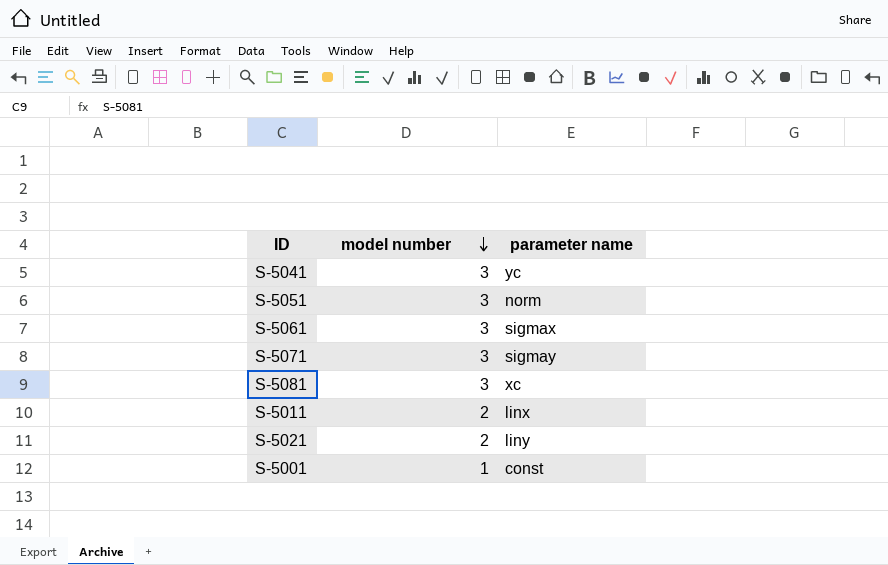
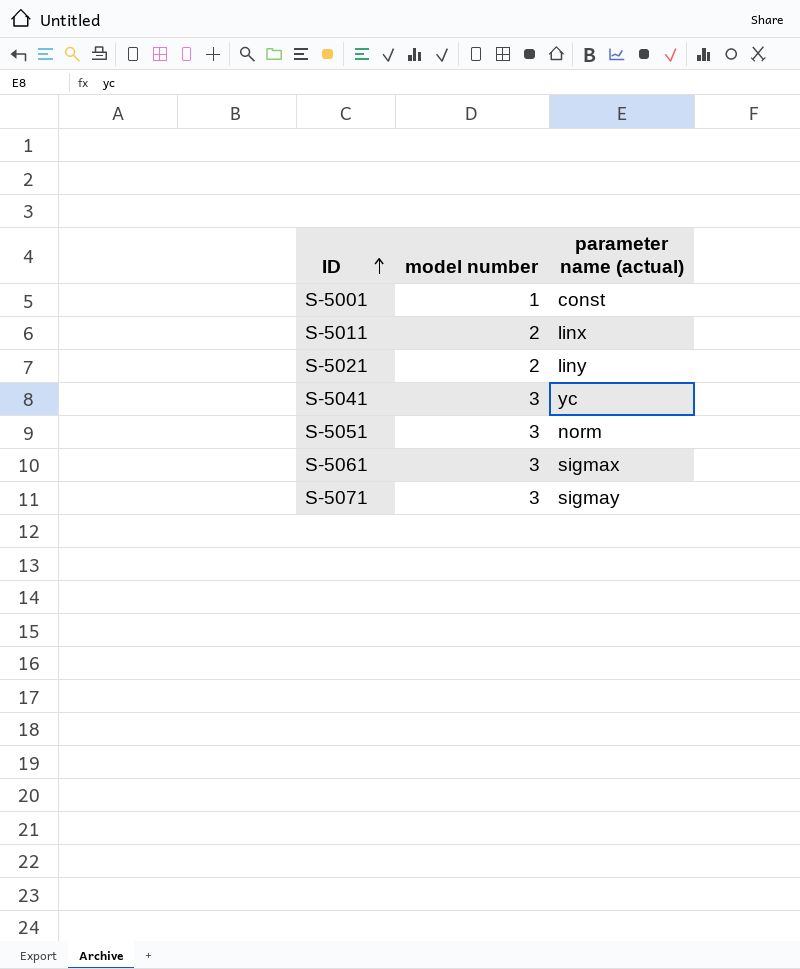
row order: model number descending -> ID ascending
column name: parameter name -> parameter name (actual)
row S-5081: 3 | xc -> none

